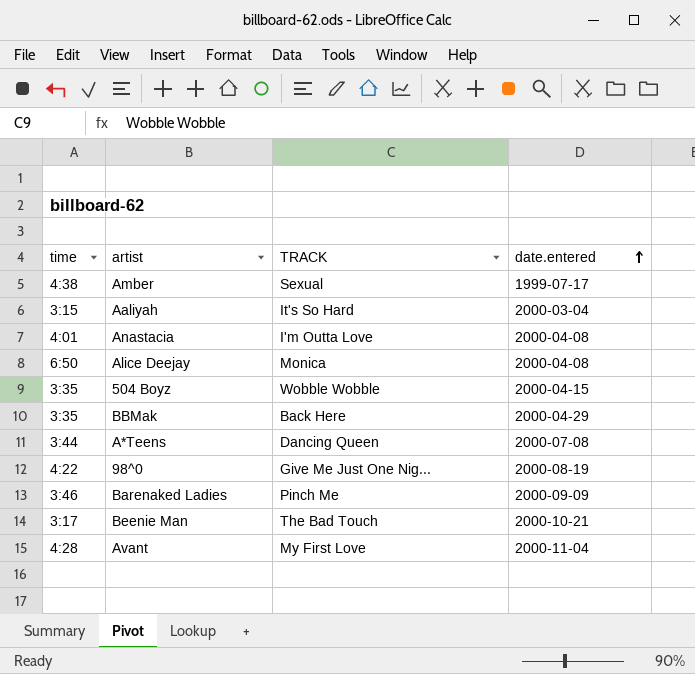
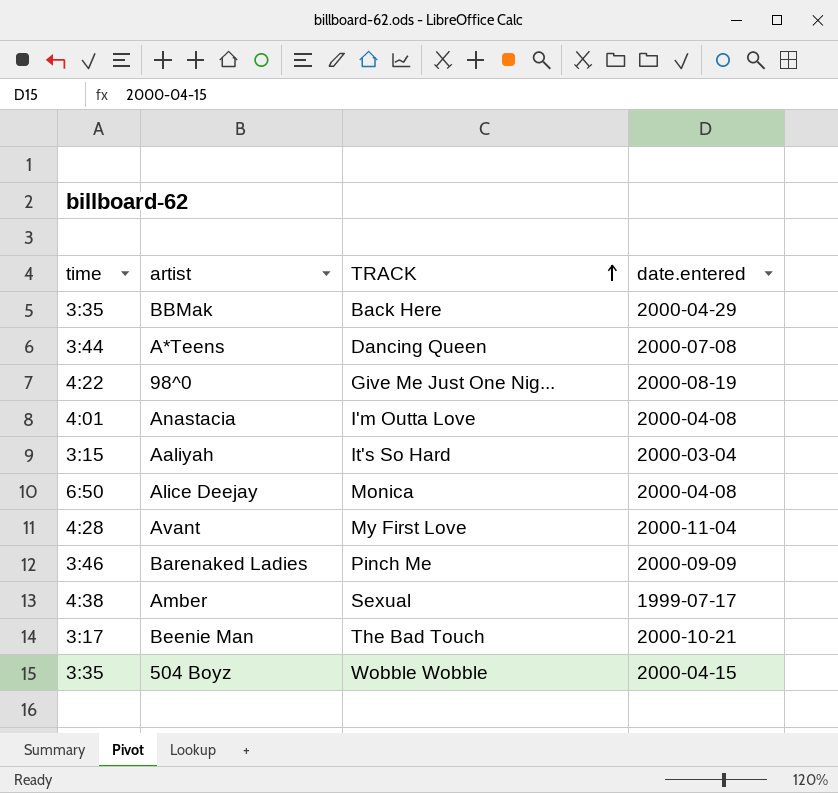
row order: date.entered ascending -> TRACK ascending

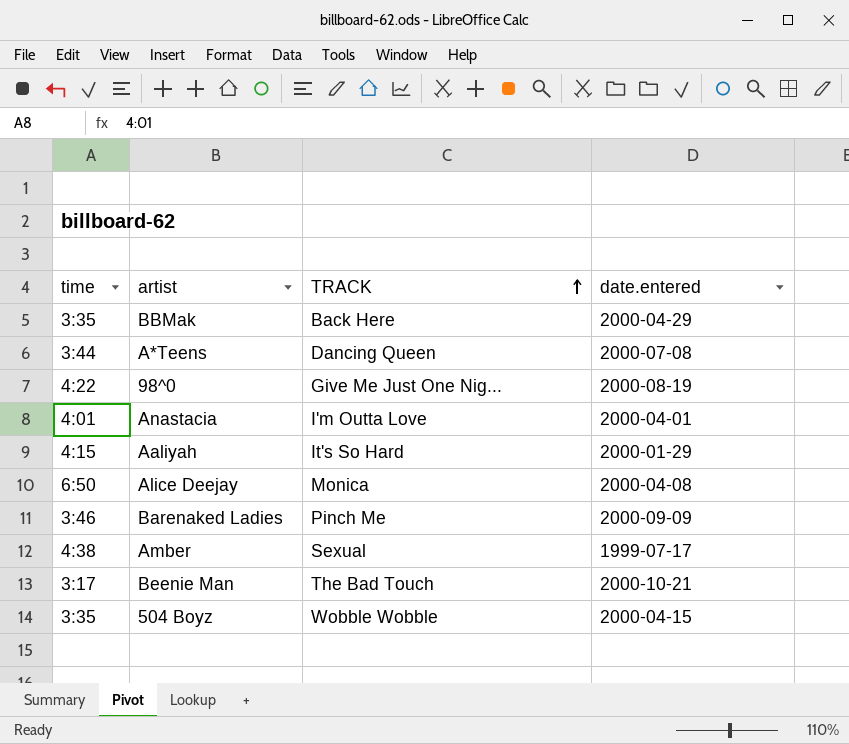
row Avant: 4:28 | My First Love | 2000-11-04 -> none
Anastacia | date.entered: 2000-04-08 -> 2000-04-01
Aaliyah | time: 3:15 -> 4:15
Aaliyah | date.entered: 2000-03-04 -> 2000-01-29

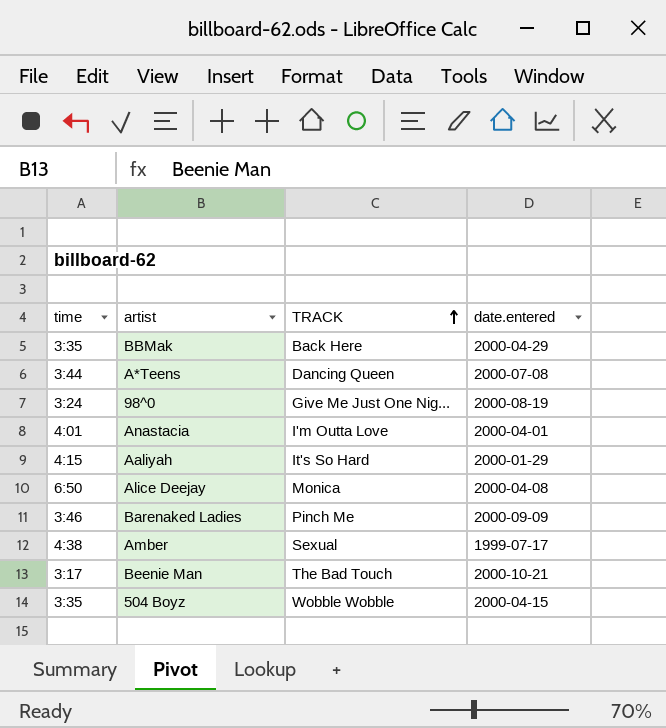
98^0 | time: 4:22 -> 3:24

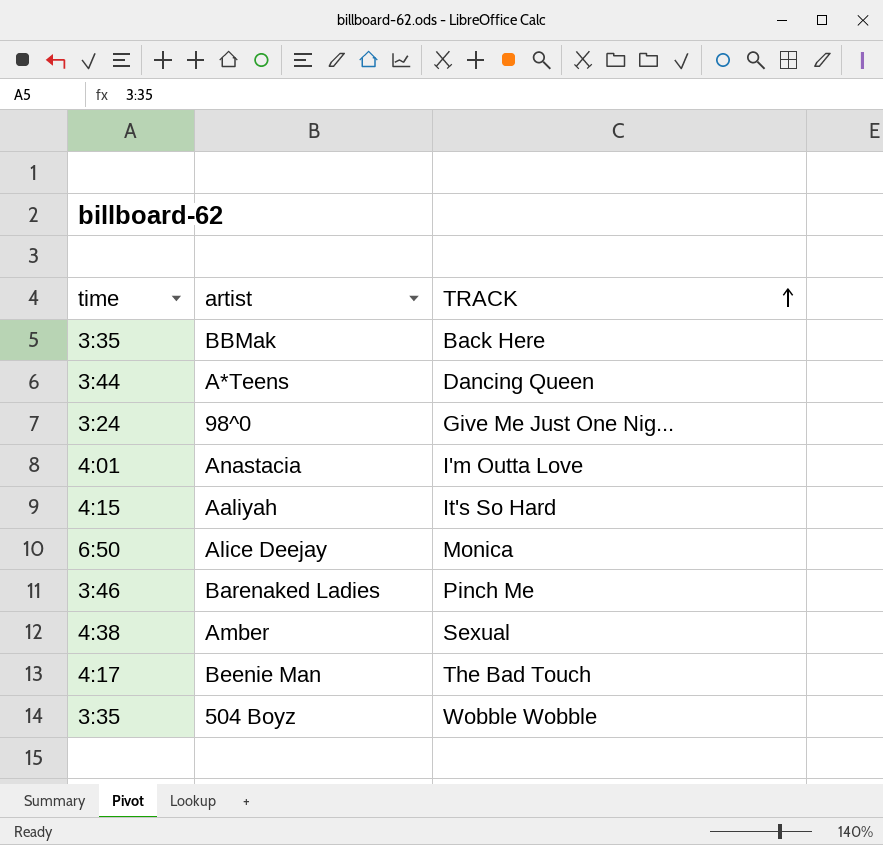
column date.entered | position: 4 -> none
Beenie Man | time: 3:17 -> 4:17

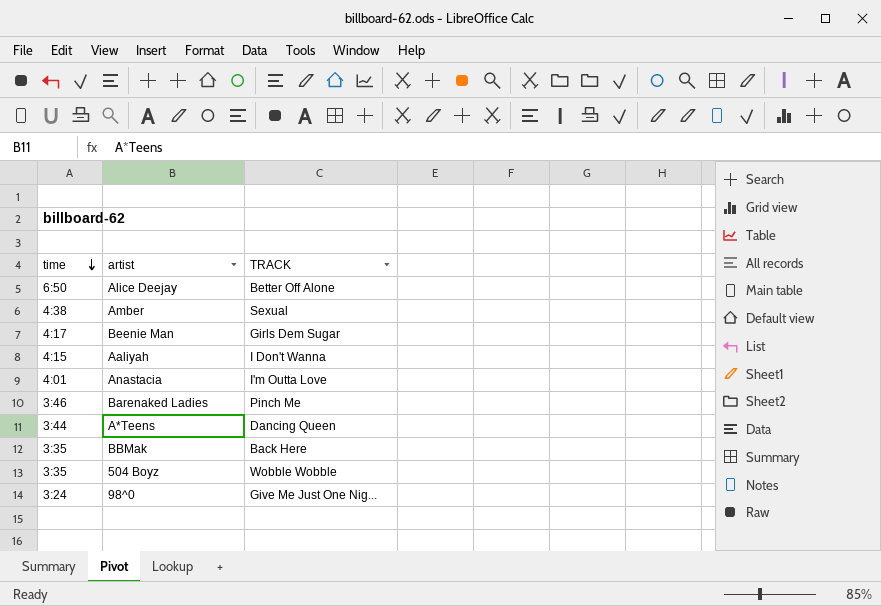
row order: TRACK ascending -> time descending
Alice Deejay | TRACK: Monica -> Better Off Alone
Beenie Man | TRACK: The Bad Touch -> Girls Dem Sugar
Aaliyah | TRACK: It's So Hard -> I Don't Wanna

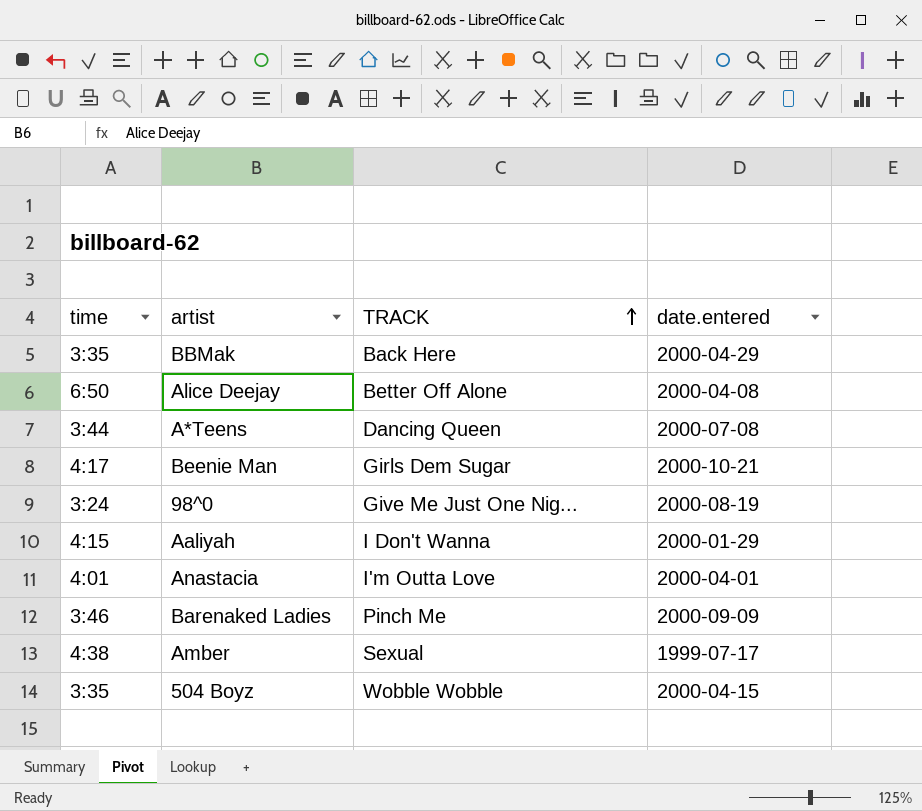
row order: time descending -> TRACK ascending
column date.entered | position: none -> 4

